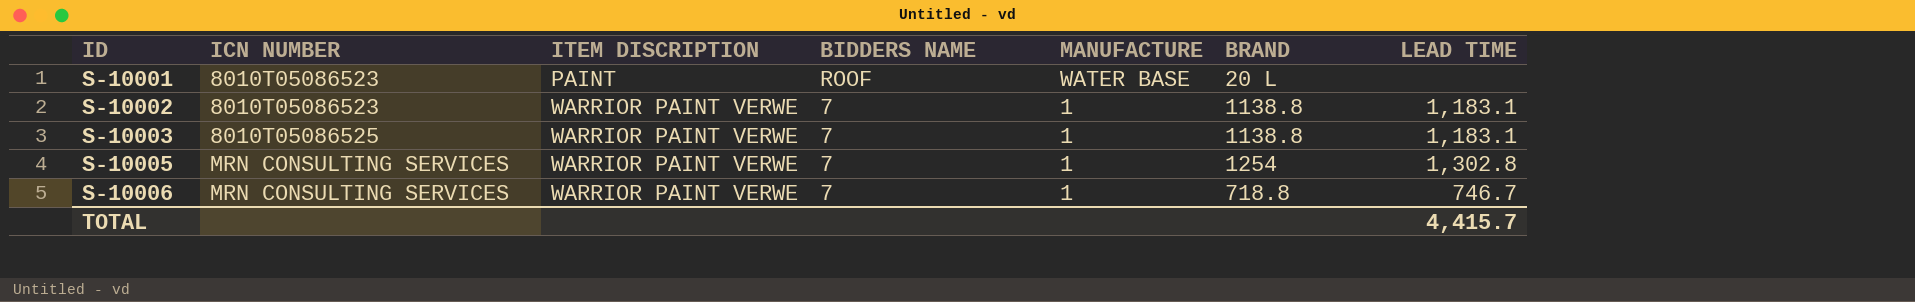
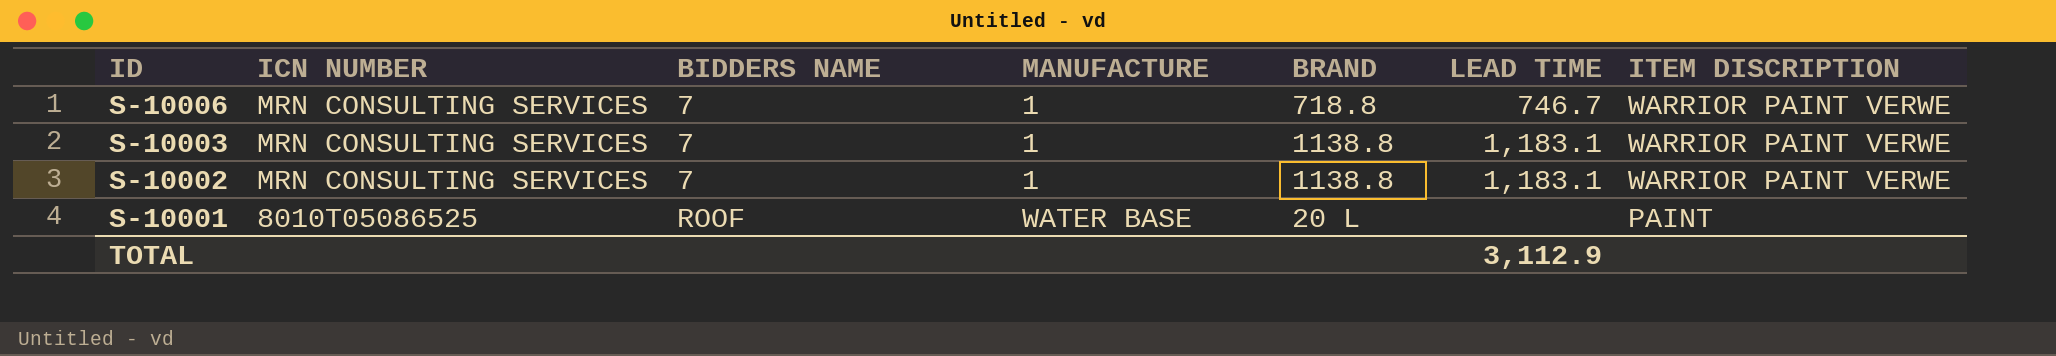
row order: ID ascending -> ID descending
column ITEM DISCRIPTION | position: 3 -> 7
row S-10005: MRN CONSULTING SERVICES | WARRIOR PAINT VERWE | 7 | 1 | 1254 | 1,302.8 -> none
S-10003 | ICN NUMBER: 8010T05086525 -> MRN CONSULTING SERVICES
S-10002 | ICN NUMBER: 8010T05086523 -> MRN CONSULTING SERVICES
S-10001 | ICN NUMBER: 8010T05086523 -> 8010T05086525
TOTAL | LEAD TIME: 4,415.7 -> 3,112.9

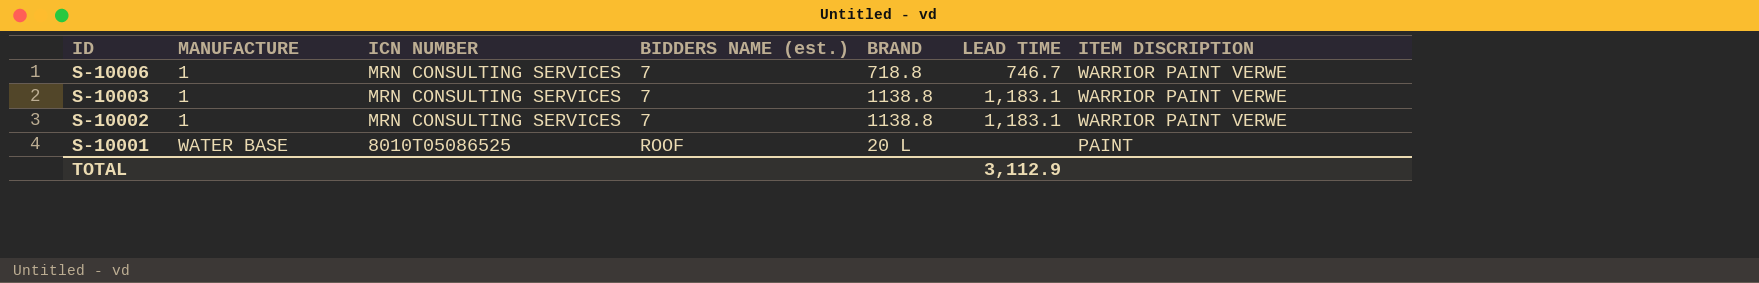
column MANUFACTURE | position: 4 -> 2
column name: BIDDERS NAME -> BIDDERS NAME (est.)

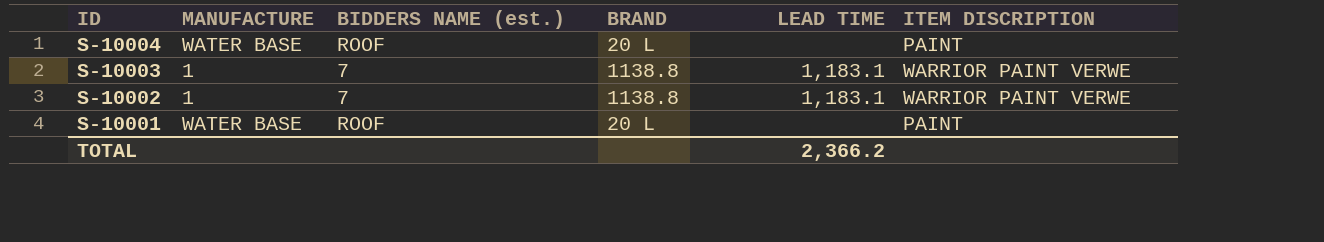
column ICN NUMBER | position: 3 -> none
row S-10006: 1 | MRN CONSULTING SERVICES | 7 | 718.8 | 746.7 | WARRIOR PAINT VERWE -> none
row S-10004: none -> WATER BASE | ROOF | 20 L | none | PAINT
TOTAL | LEAD TIME: 3,112.9 -> 2,366.2

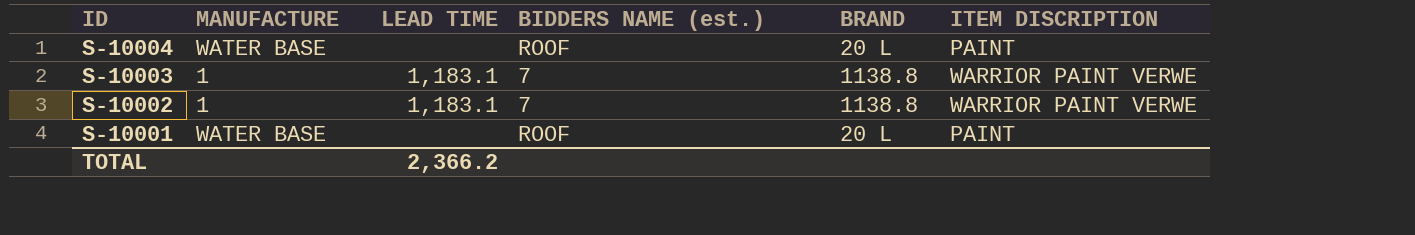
column LEAD TIME | position: 5 -> 3

